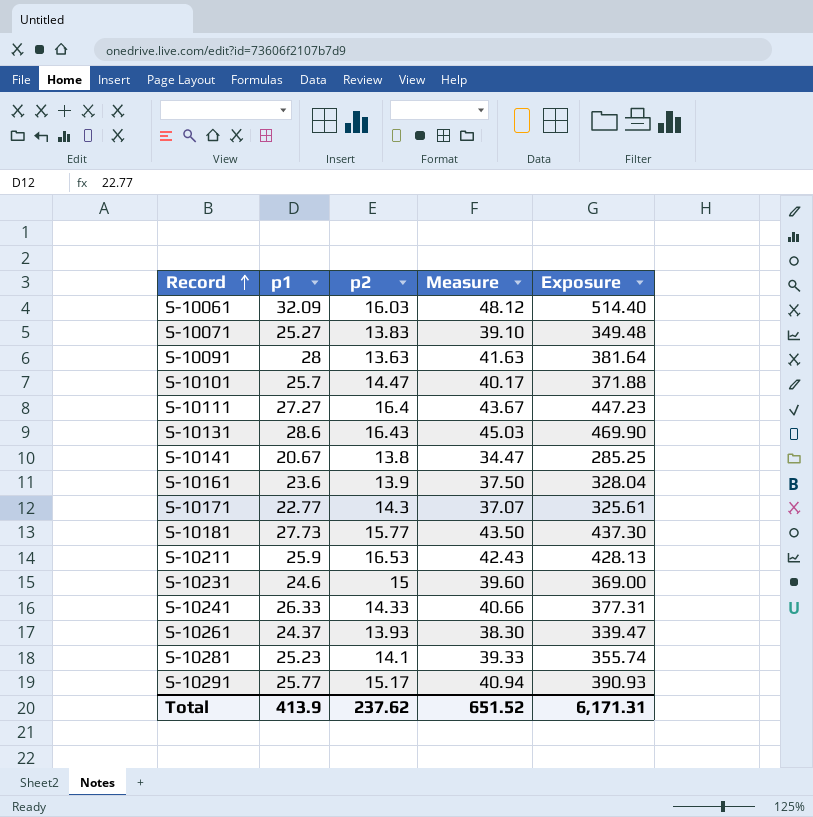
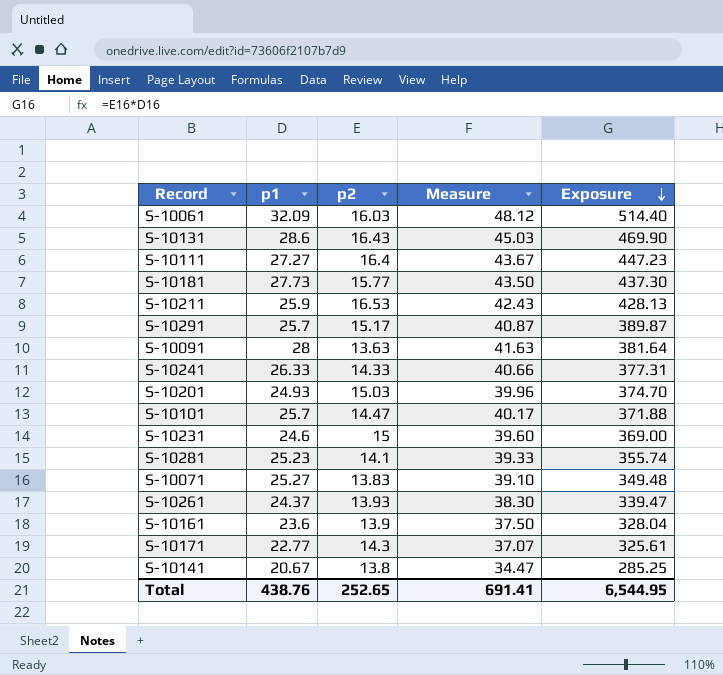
row order: Record ascending -> Exposure descending
S-10291 | p1: 25.77 -> 25.7
S-10291 | Measure: 40.94 -> 40.87
S-10291 | Exposure: 390.93 -> 389.87
row S-10201: none -> 24.93 | 15.03 | 39.96 | 374.70
Total | p1: 413.9 -> 438.76
Total | p2: 237.62 -> 252.65
Total | Measure: 651.52 -> 691.41
Total | Exposure: 6,171.31 -> 6,544.95

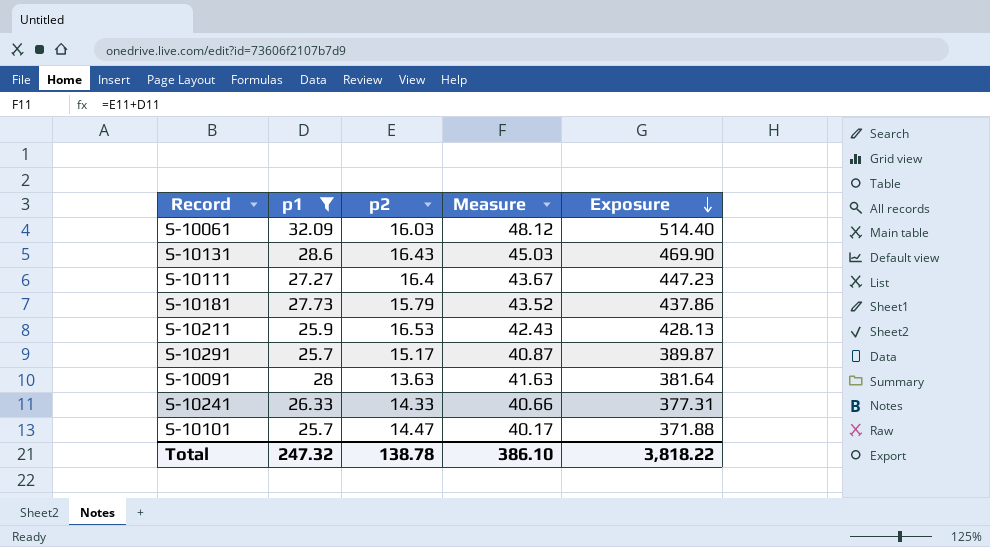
filter: none -> p1 >= 25.7
S-10181 | p2: 15.77 -> 15.79
S-10181 | Measure: 43.50 -> 43.52
S-10181 | Exposure: 437.30 -> 437.86
Total | p1: 438.76 -> 247.32
Total | p2: 252.65 -> 138.78
Total | Measure: 691.41 -> 386.10
Total | Exposure: 6,544.95 -> 3,818.22

